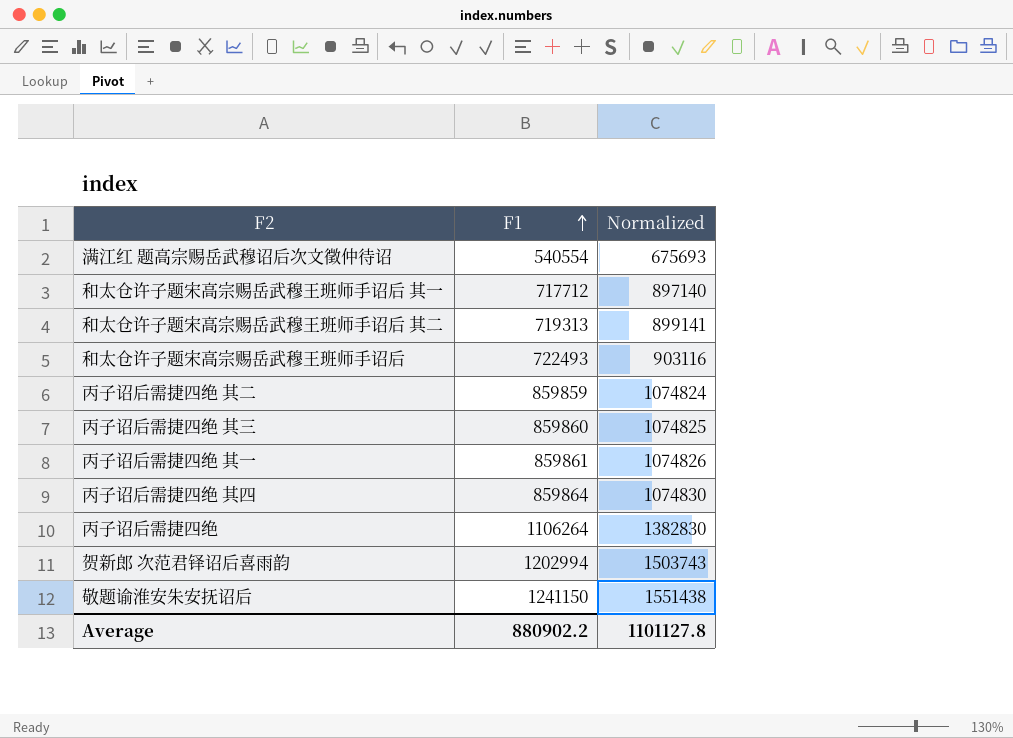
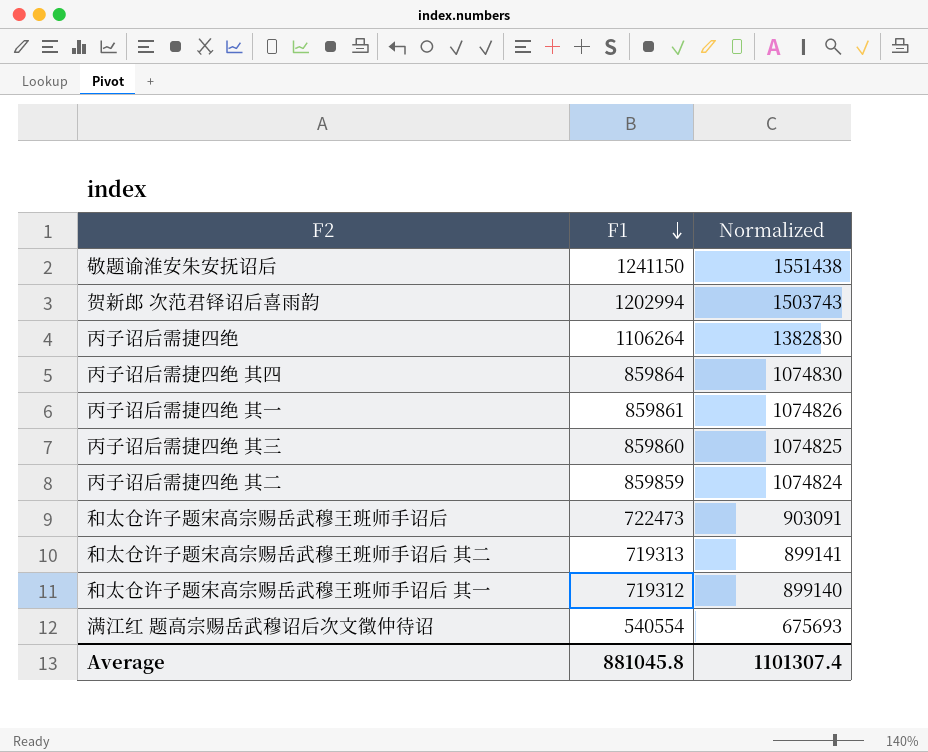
row order: F1 ascending -> F1 descending
和太仓许子题宋高宗赐岳武穆王班师手诏后 | F1: 722493 -> 722473
和太仓许子题宋高宗赐岳武穆王班师手诏后 | Normalized: 903116 -> 903091
和太仓许子题宋高宗赐岳武穆王班师手诏后 其一 | F1: 717712 -> 719312
和太仓许子题宋高宗赐岳武穆王班师手诏后 其一 | Normalized: 897140 -> 899140
Average | F1: 880902.2 -> 881045.8
Average | Normalized: 1101127.8 -> 1101307.4

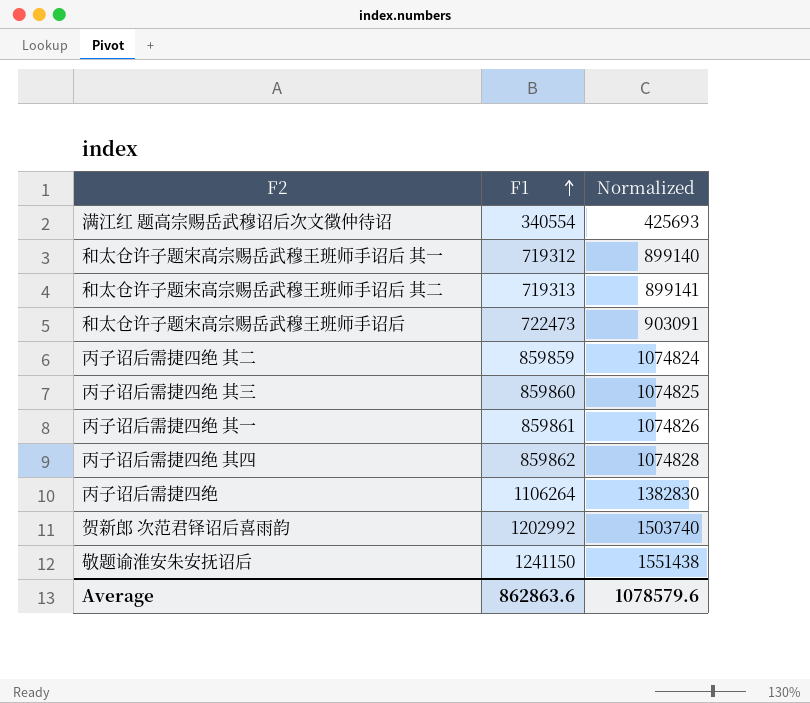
row order: F1 descending -> F1 ascending
满江红 题高宗赐岳武穆诏后次文徵仲待诏 | F1: 540554 -> 340554
满江红 题高宗赐岳武穆诏后次文徵仲待诏 | Normalized: 675693 -> 425693
丙子诏后需捷四绝 其四 | F1: 859864 -> 859862
丙子诏后需捷四绝 其四 | Normalized: 1074830 -> 1074828
贺新郎 次范君铎诏后喜雨韵 | F1: 1202994 -> 1202992
贺新郎 次范君铎诏后喜雨韵 | Normalized: 1503743 -> 1503740
Average | F1: 881045.8 -> 862863.6
Average | Normalized: 1101307.4 -> 1078579.6

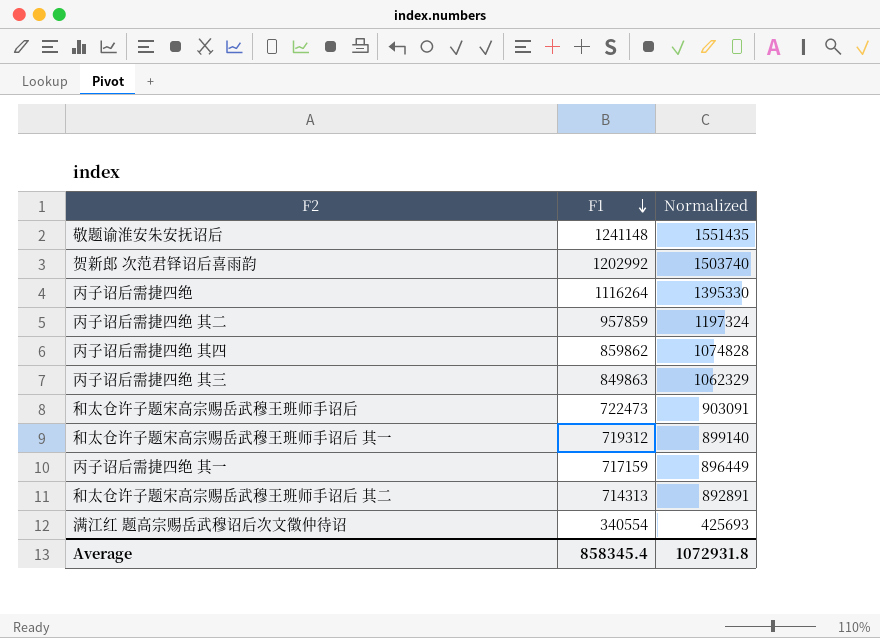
row order: F1 ascending -> F1 descending
敬题谕淮安朱安抚诏后 | F1: 1241150 -> 1241148
敬题谕淮安朱安抚诏后 | Normalized: 1551438 -> 1551435
丙子诏后需捷四绝 | F1: 1106264 -> 1116264
丙子诏后需捷四绝 | Normalized: 1382830 -> 1395330
丙子诏后需捷四绝 其二 | F1: 859859 -> 957859
丙子诏后需捷四绝 其二 | Normalized: 1074824 -> 1197324
丙子诏后需捷四绝 其三 | F1: 859860 -> 849863
丙子诏后需捷四绝 其三 | Normalized: 1074825 -> 1062329
丙子诏后需捷四绝 其一 | F1: 859861 -> 717159
丙子诏后需捷四绝 其一 | Normalized: 1074826 -> 896449
和太仓许子题宋高宗赐岳武穆王班师手诏后 其二 | F1: 719313 -> 714313
和太仓许子题宋高宗赐岳武穆王班师手诏后 其二 | Normalized: 899141 -> 892891
Average | F1: 862863.6 -> 858345.4
Average | Normalized: 1078579.6 -> 1072931.8

